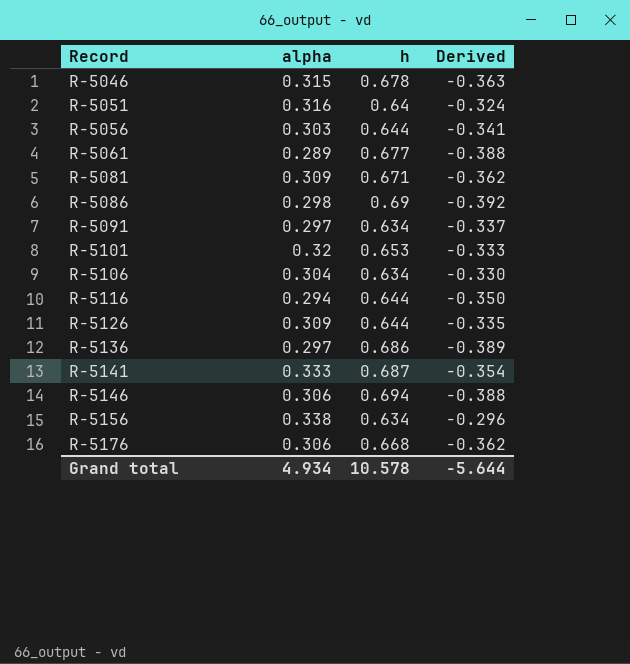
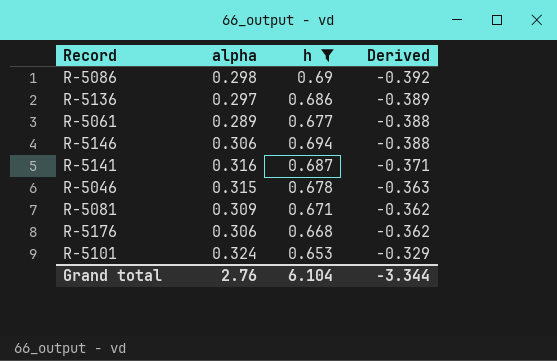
filter: none -> h >= 0.653
row order: Record ascending -> Derived ascending
R-5141 | alpha: 0.333 -> 0.316
R-5141 | Derived: -0.354 -> -0.371
R-5101 | alpha: 0.32 -> 0.324
R-5101 | Derived: -0.333 -> -0.329
Grand total | alpha: 4.934 -> 2.76
Grand total | h: 10.578 -> 6.104
Grand total | Derived: -5.644 -> -3.344

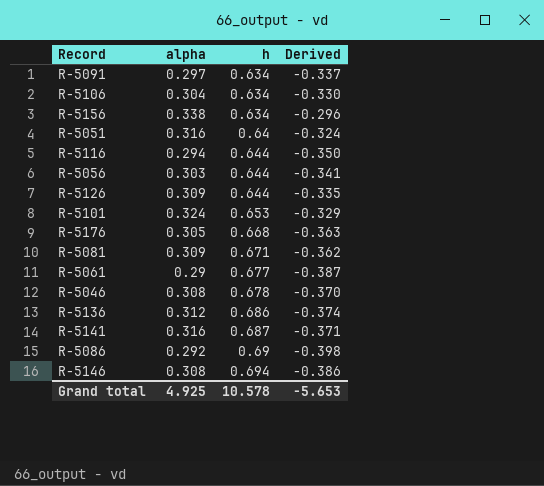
filter: h >= 0.653 -> none
row order: Derived ascending -> h ascending
R-5176 | alpha: 0.306 -> 0.305
R-5176 | Derived: -0.362 -> -0.363
R-5061 | alpha: 0.289 -> 0.29
R-5061 | Derived: -0.388 -> -0.387
R-5046 | alpha: 0.315 -> 0.308
R-5046 | Derived: -0.363 -> -0.370
R-5136 | alpha: 0.297 -> 0.312
R-5136 | Derived: -0.389 -> -0.374
R-5086 | alpha: 0.298 -> 0.292
R-5086 | Derived: -0.392 -> -0.398
R-5146 | alpha: 0.306 -> 0.308
R-5146 | Derived: -0.388 -> -0.386
Grand total | alpha: 2.76 -> 4.925
Grand total | h: 6.104 -> 10.578
Grand total | Derived: -3.344 -> -5.653

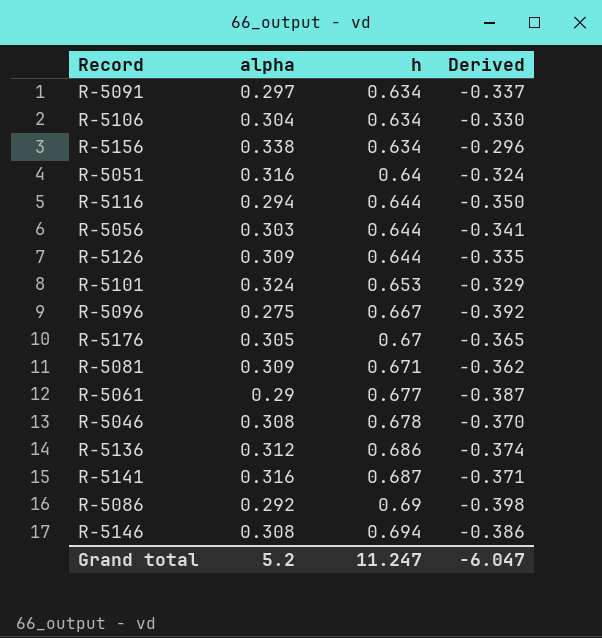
row R-5096: none -> 0.275 | 0.667 | -0.392
R-5176 | h: 0.668 -> 0.67
R-5176 | Derived: -0.363 -> -0.365
Grand total | alpha: 4.925 -> 5.2
Grand total | h: 10.578 -> 11.247
Grand total | Derived: -5.653 -> -6.047

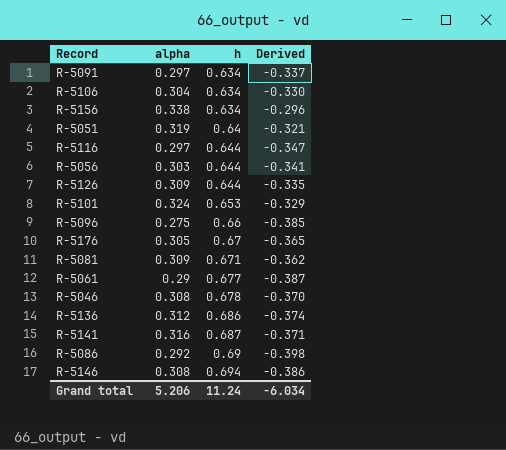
R-5051 | alpha: 0.316 -> 0.319
R-5051 | Derived: -0.324 -> -0.321
R-5116 | alpha: 0.294 -> 0.297
R-5116 | Derived: -0.350 -> -0.347
R-5096 | h: 0.667 -> 0.66
R-5096 | Derived: -0.392 -> -0.385
Grand total | alpha: 5.2 -> 5.206
Grand total | h: 11.247 -> 11.24
Grand total | Derived: -6.047 -> -6.034

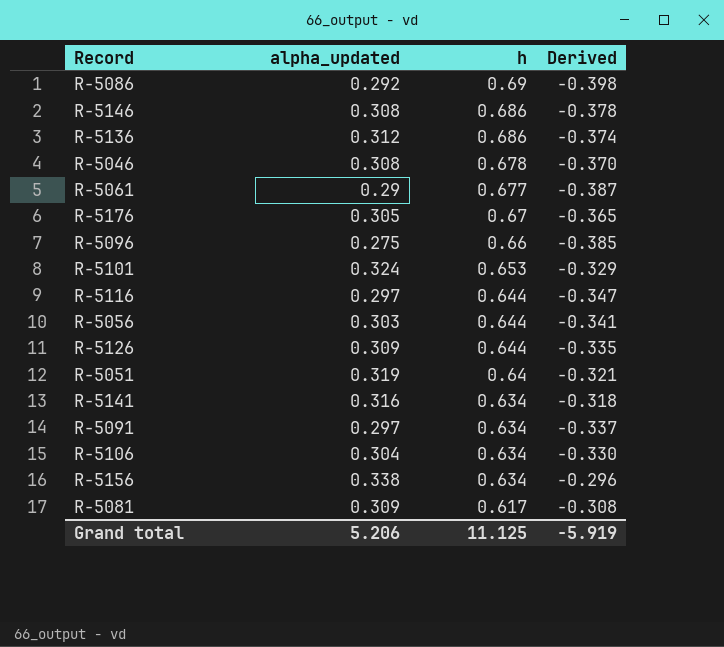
row order: h ascending -> h descending
column name: alpha -> alpha_updated
R-5146 | h: 0.694 -> 0.686
R-5146 | Derived: -0.386 -> -0.378
R-5141 | h: 0.687 -> 0.634
R-5141 | Derived: -0.371 -> -0.318
R-5081 | h: 0.671 -> 0.617
R-5081 | Derived: -0.362 -> -0.308
Grand total | h: 11.24 -> 11.125
Grand total | Derived: -6.034 -> -5.919

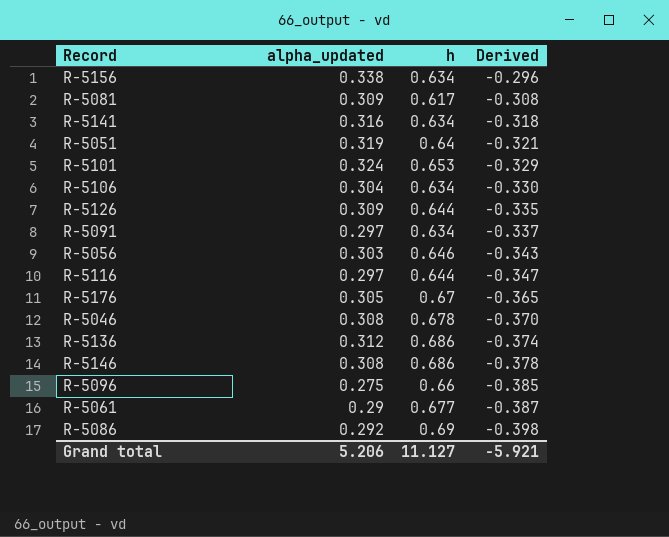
row order: h descending -> Derived descending
R-5056 | h: 0.644 -> 0.646
R-5056 | Derived: -0.341 -> -0.343
Grand total | h: 11.125 -> 11.127
Grand total | Derived: -5.919 -> -5.921

